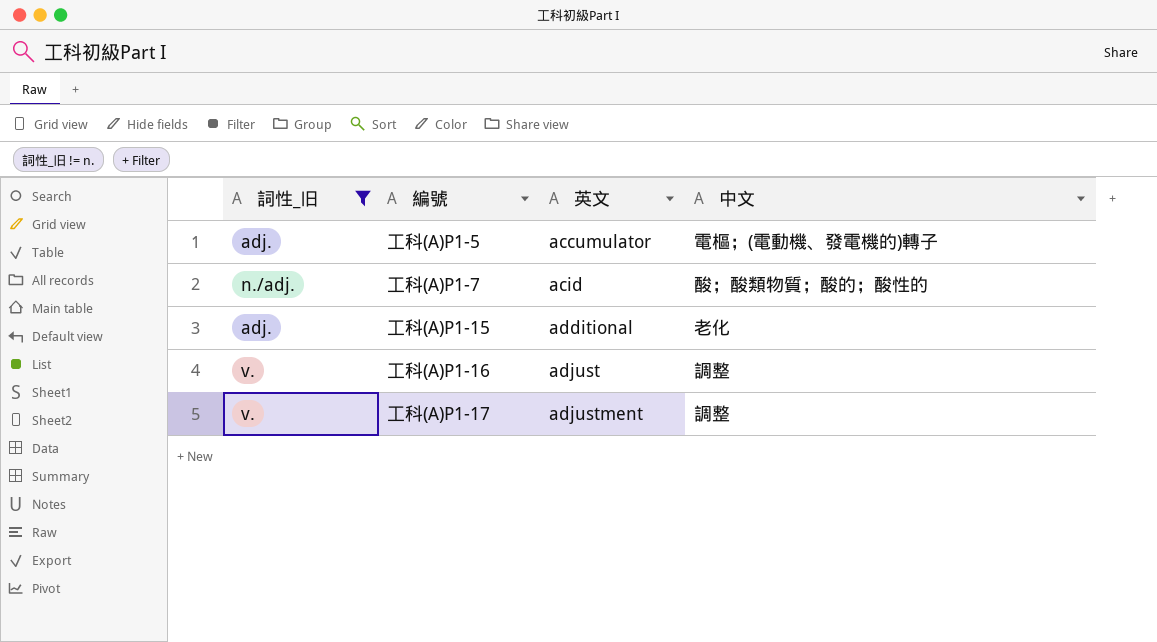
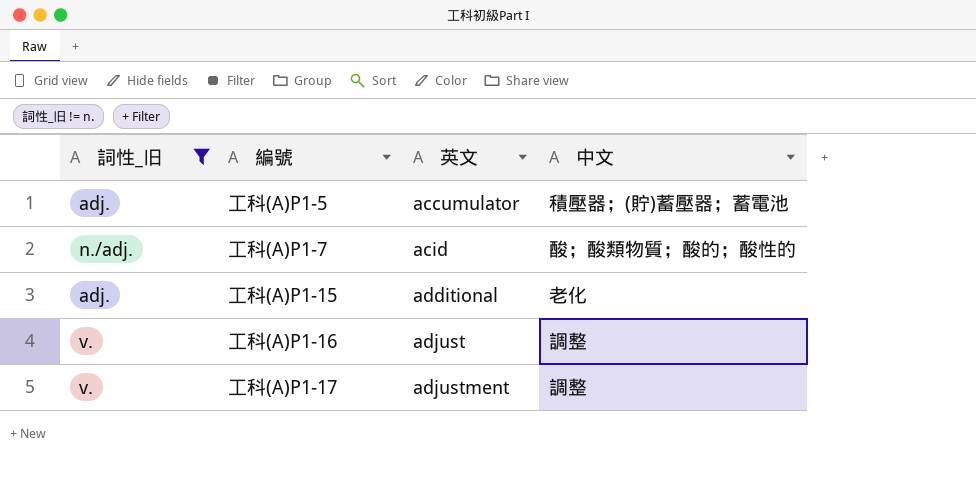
工科(A)P1-5 | 中文: 電樞；(電動機、發電機的)轉子 -> 積壓器；(貯)蓄壓器；蓄電池

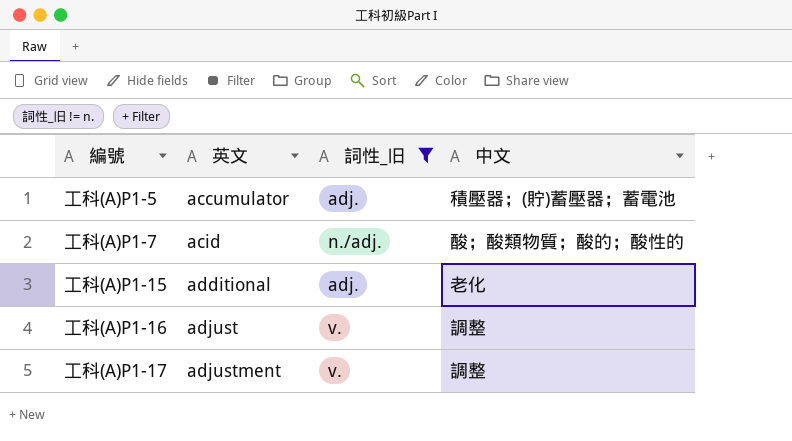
column 詞性_旧 | position: 1 -> 3

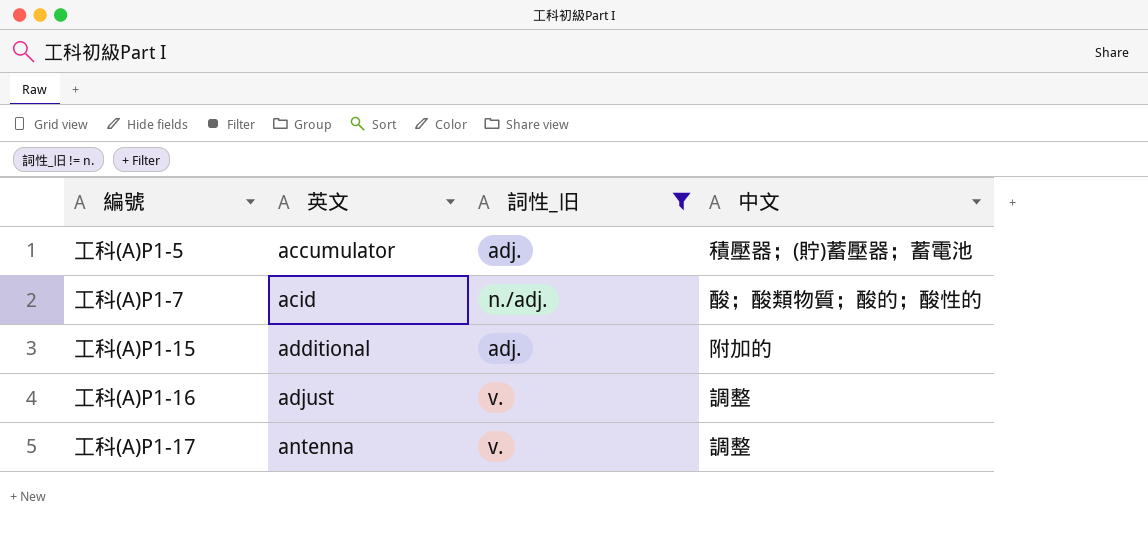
工科(A)P1-15 | 中文: 老化 -> 附加的
工科(A)P1-17 | 英文: adjustment -> antenna

